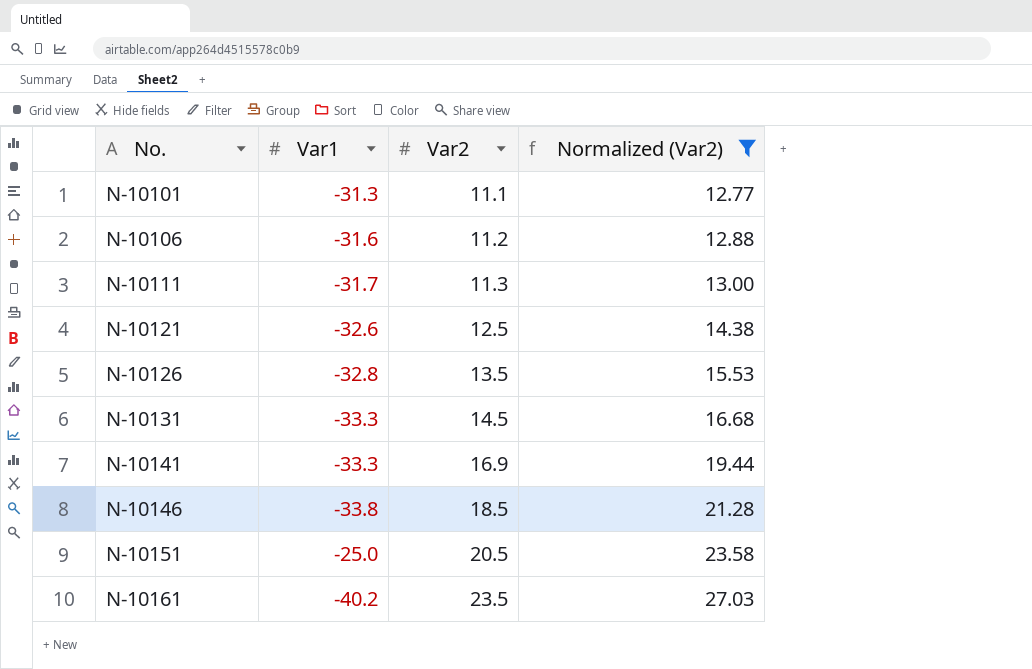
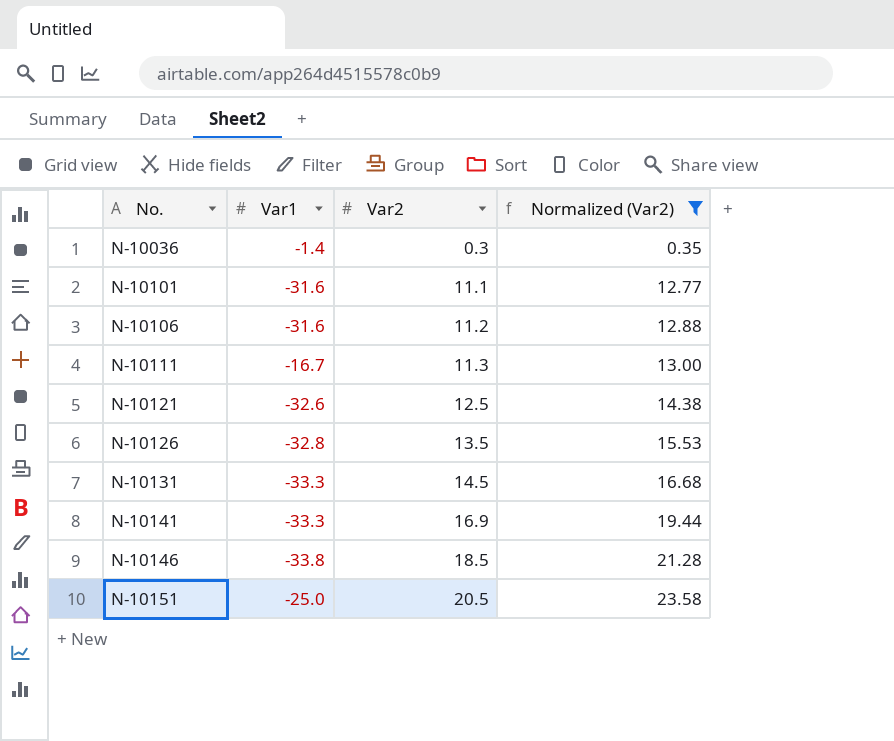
row N-10161: -40.2 | 23.5 | 27.03 -> none
row N-10036: none -> -1.4 | 0.3 | 0.35
N-10101 | Var1: -31.3 -> -31.6
N-10111 | Var1: -31.7 -> -16.7

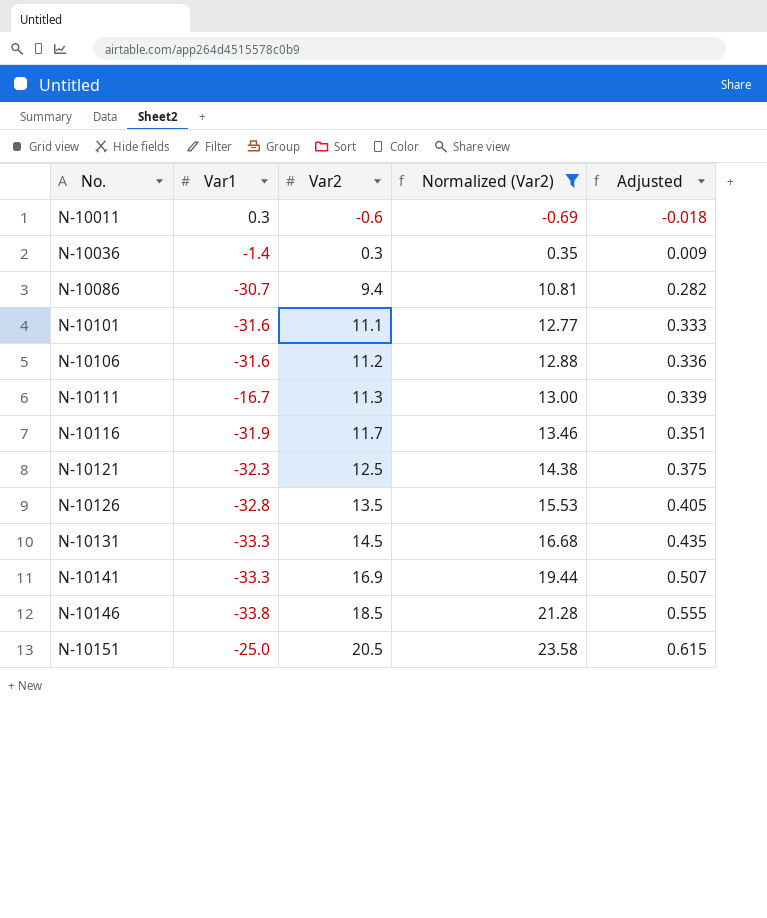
column Adjusted | formula: none -> [Var2] * 0.03
row N-10011: none -> 0.3 | -0.6 | -0.69 | -0.018
row N-10086: none -> -30.7 | 9.4 | 10.81 | 0.282
row N-10116: none -> -31.9 | 11.7 | 13.46 | 0.351
N-10121 | Var1: -32.6 -> -32.3

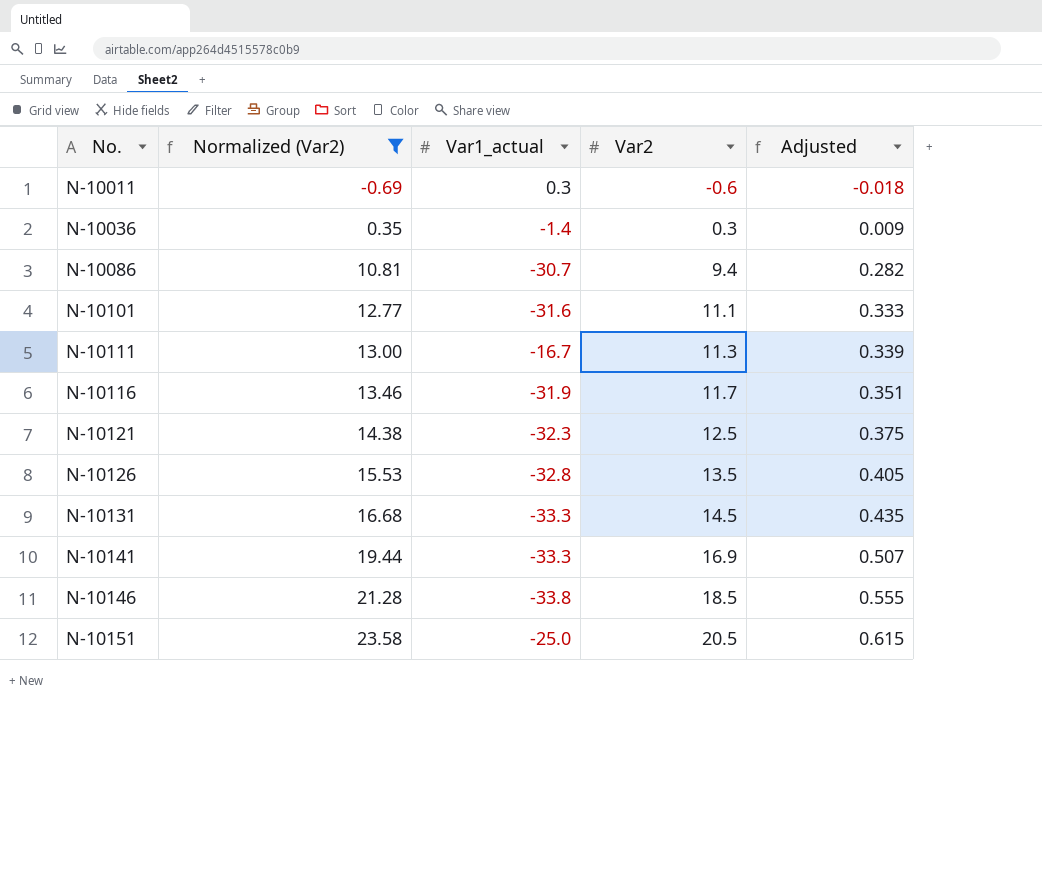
column Normalized (Var2) | position: 4 -> 2
column name: Var1 -> Var1_actual
row N-10106: -31.6 | 11.2 | 12.88 | 0.336 -> none

